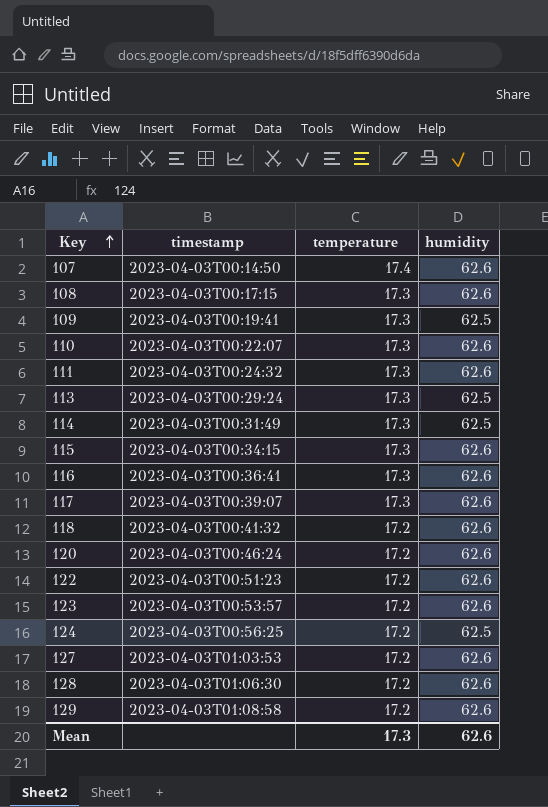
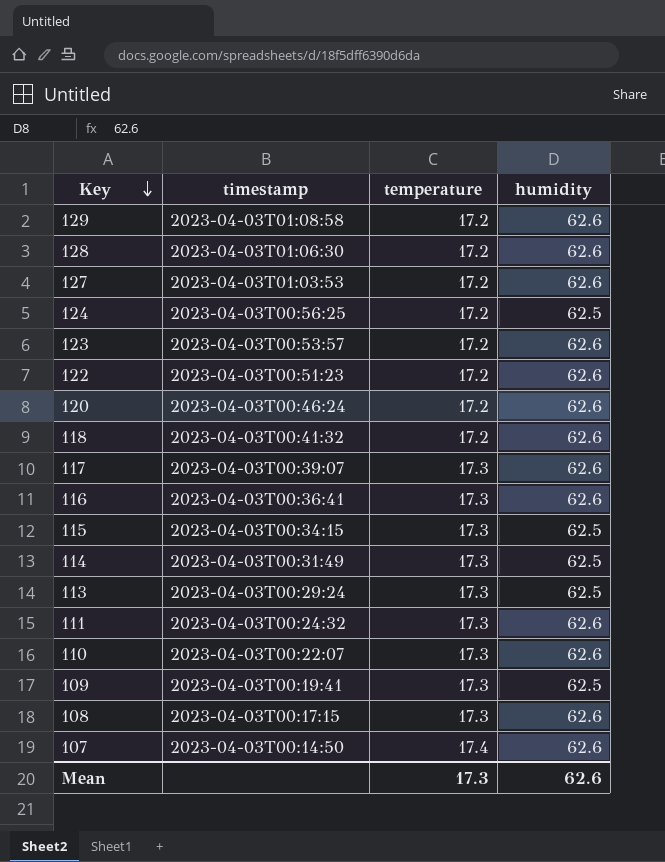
row order: Key ascending -> Key descending
115 | humidity: 62.6 -> 62.5

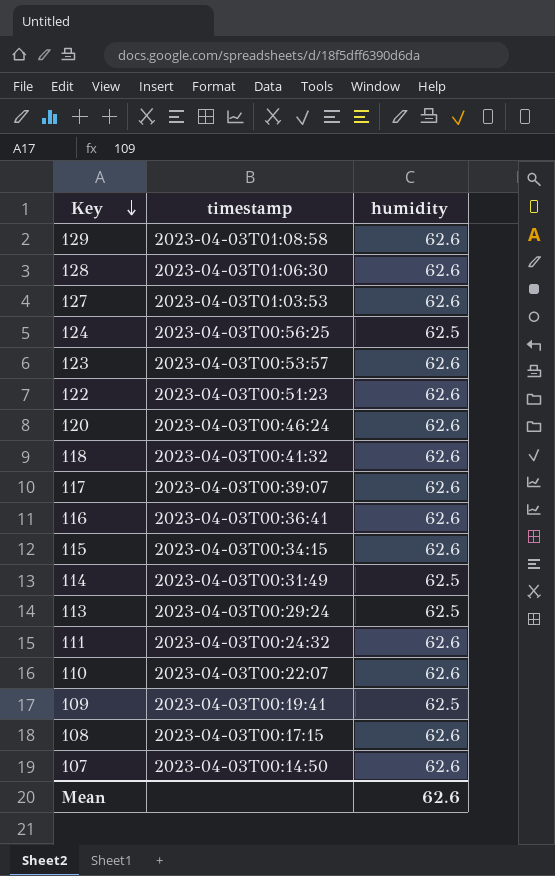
column temperature | position: 3 -> none
115 | humidity: 62.5 -> 62.6

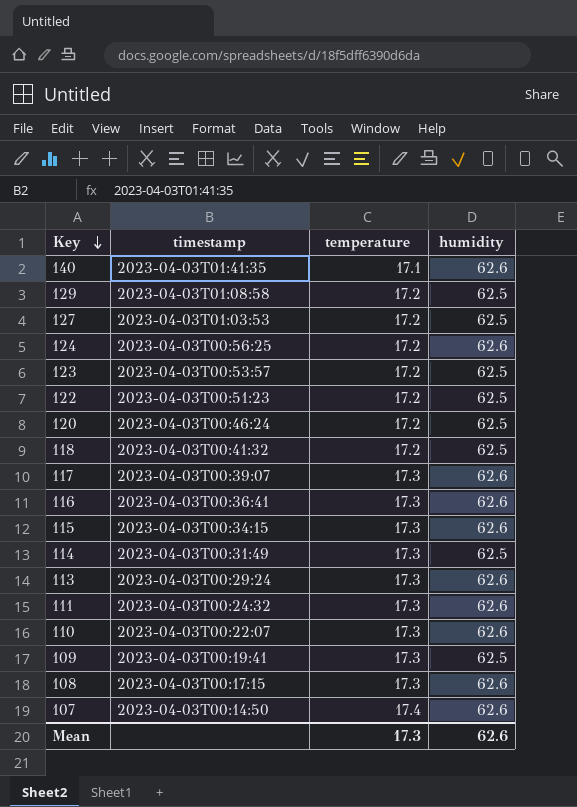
column temperature | position: none -> 3
row 128: 2023-04-03T01:06:30 | 62.6 -> none
row 140: none -> 2023-04-03T01:41:35 | 17.1 | 62.6
129 | humidity: 62.6 -> 62.5
127 | humidity: 62.6 -> 62.5
124 | humidity: 62.5 -> 62.6
123 | humidity: 62.6 -> 62.5
122 | humidity: 62.6 -> 62.5
120 | humidity: 62.6 -> 62.5
118 | humidity: 62.6 -> 62.5
113 | humidity: 62.5 -> 62.6

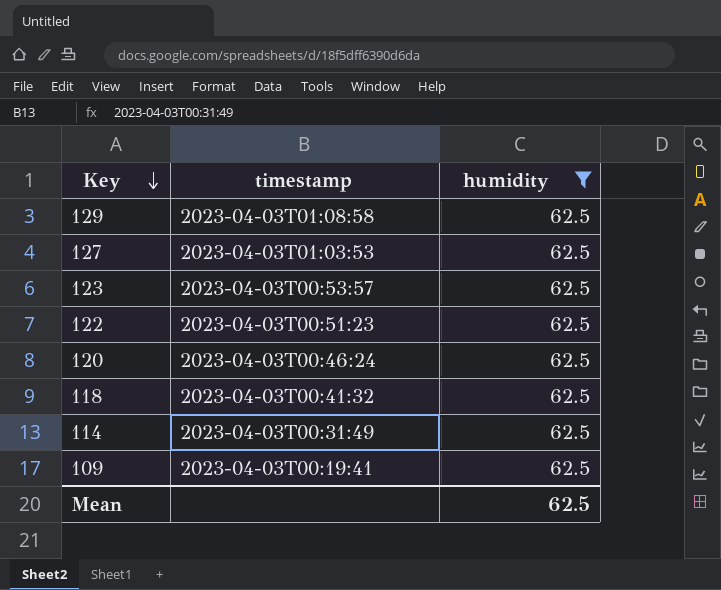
filter: none -> humidity = 62.5
column temperature | position: 3 -> none
Mean | humidity: 62.6 -> 62.5

